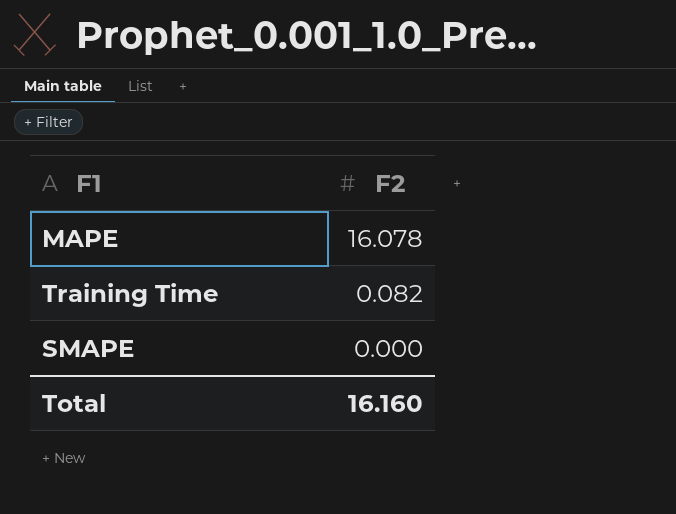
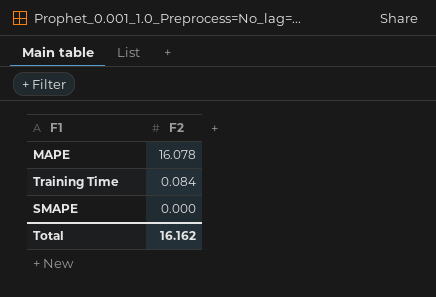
Training Time | F2: 0.082 -> 0.084
Total | F2: 16.160 -> 16.162

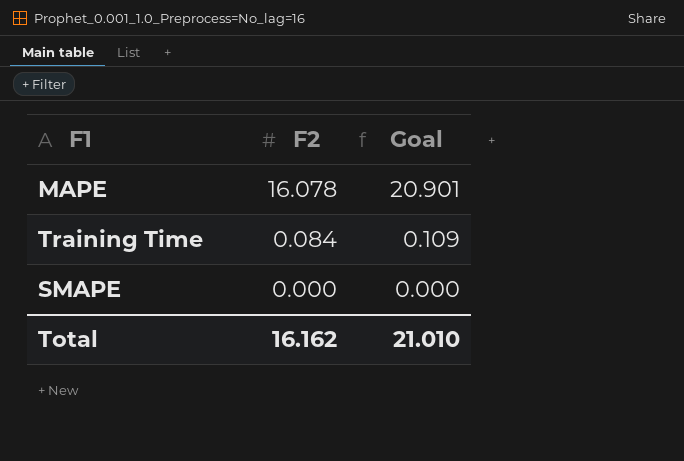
column Goal | formula: none -> [F2] * 1.3

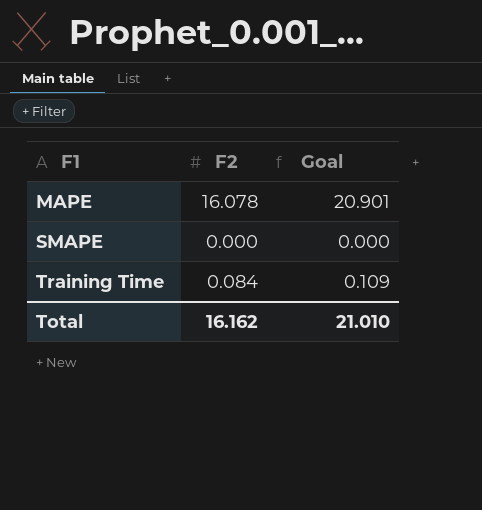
row order: F2 descending -> F1 ascending

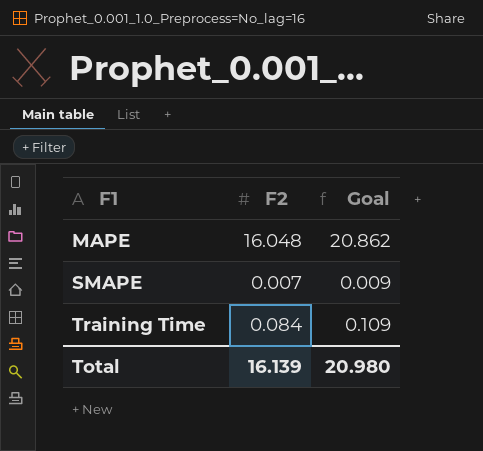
MAPE | F2: 16.078 -> 16.048
MAPE | Goal: 20.901 -> 20.862
SMAPE | F2: 0.000 -> 0.007
SMAPE | Goal: 0.000 -> 0.009
Total | F2: 16.162 -> 16.139
Total | Goal: 21.010 -> 20.980

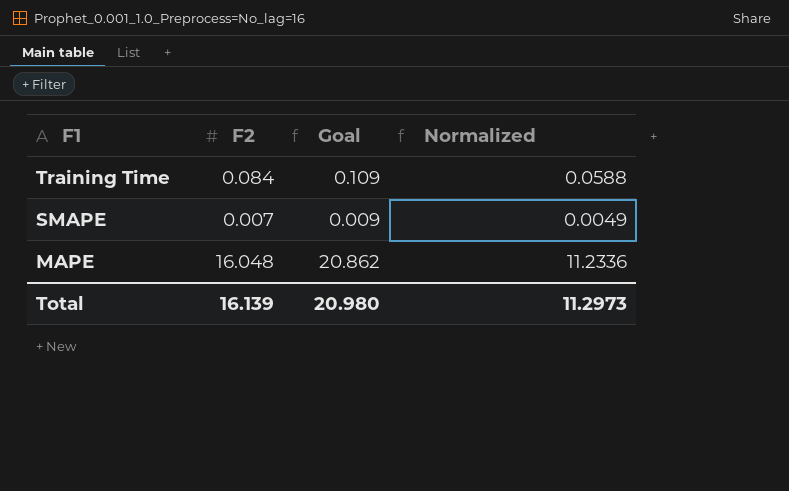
row order: F1 ascending -> F1 descending
column Normalized | formula: none -> [F2] * 0.7

